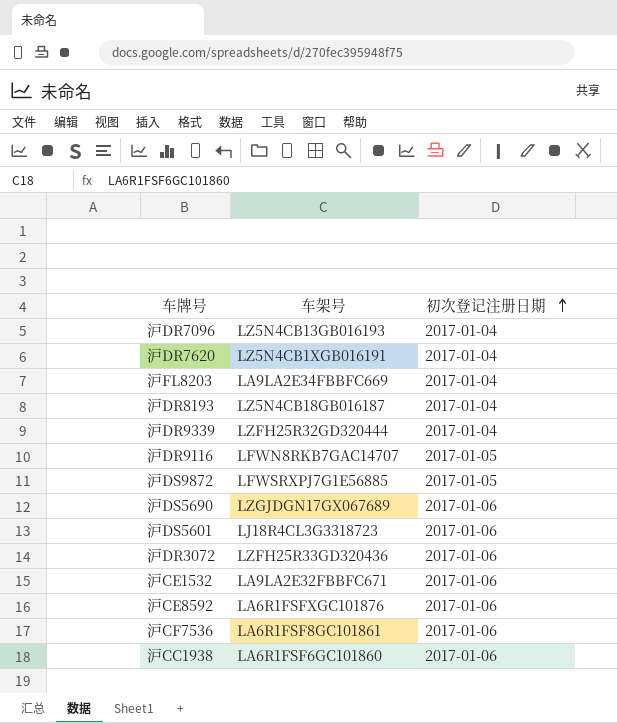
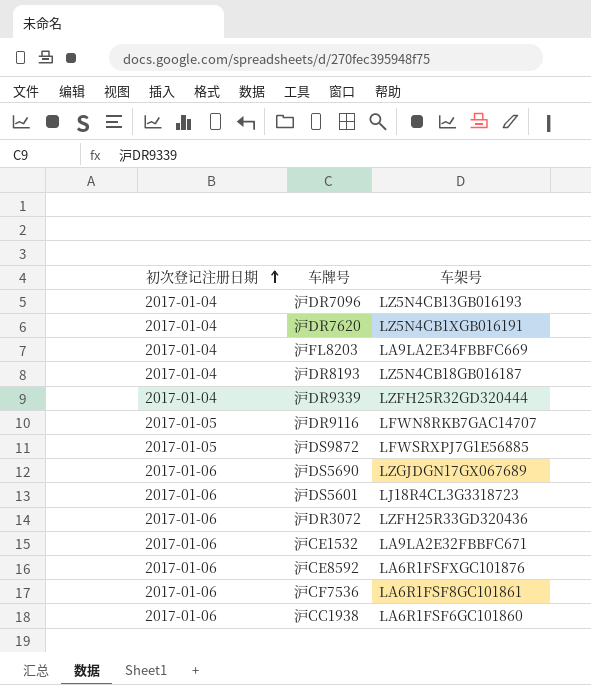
column 初次登记注册日期 | position: 3 -> 1

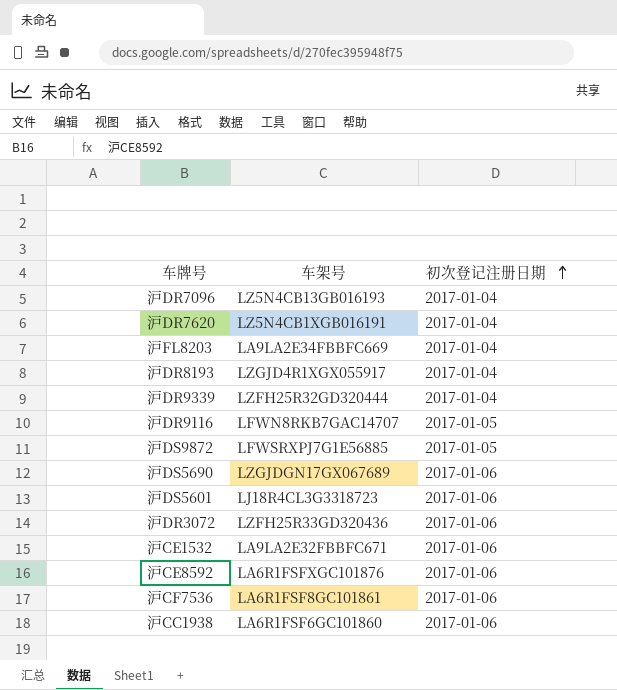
column 初次登记注册日期 | position: 1 -> 3
沪DR8193 | 车架号: LZ5N4CB18GB016187 -> LZGJD4R1XGX055917

